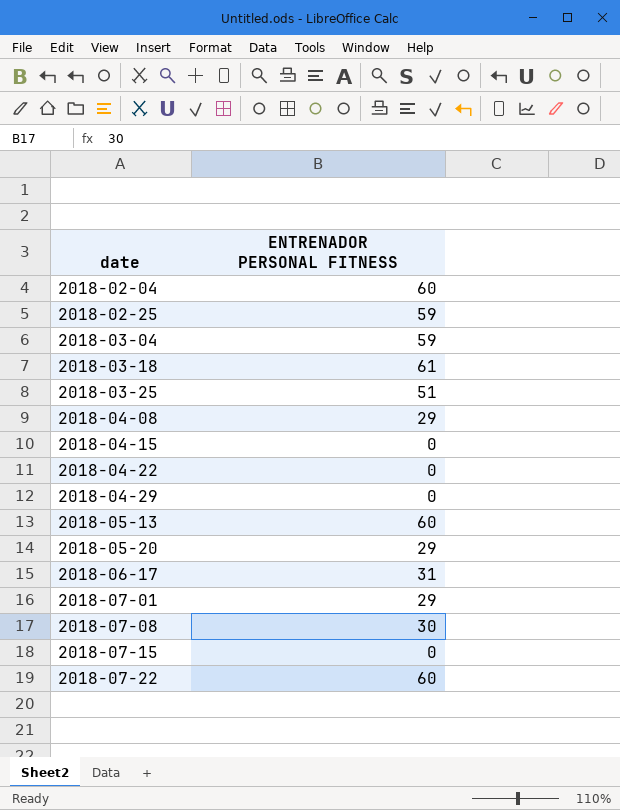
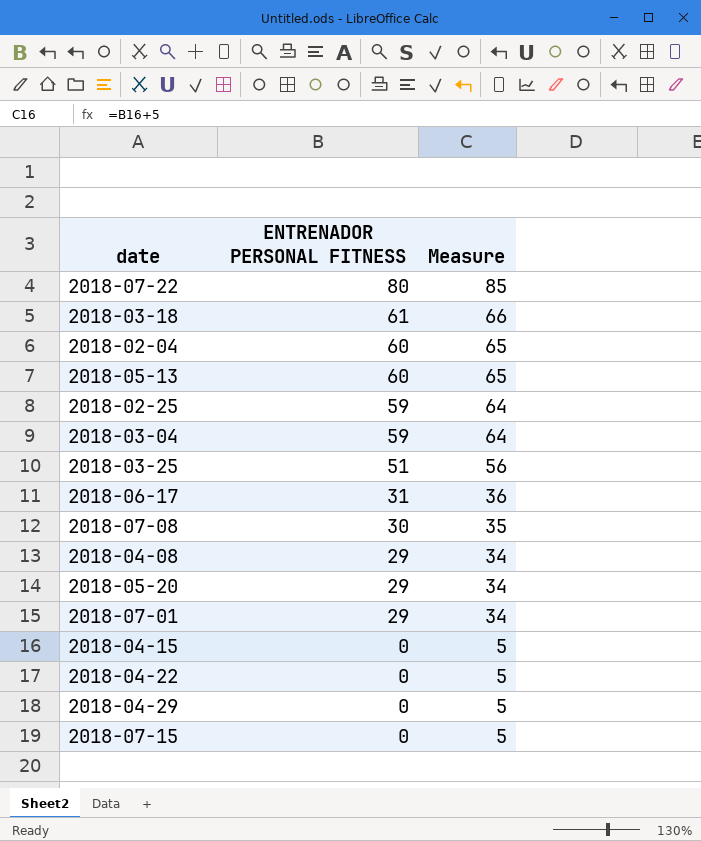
row order: date ascending -> ENTRENADOR PERSONAL FITNESS descending
column Measure | formula: none -> [ENTRENADOR PERSONAL FITNESS] + 5
2018-07-22 | ENTRENADOR PERSONAL FITNESS: 60 -> 80

